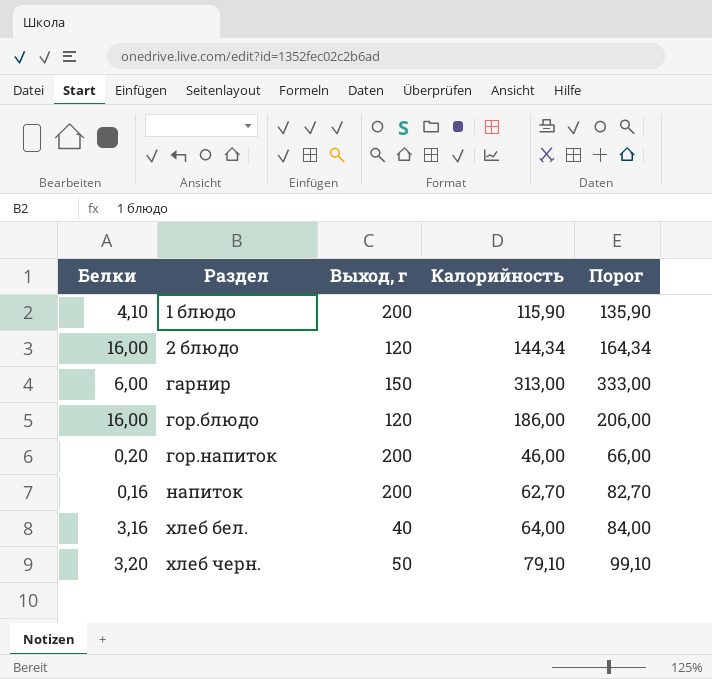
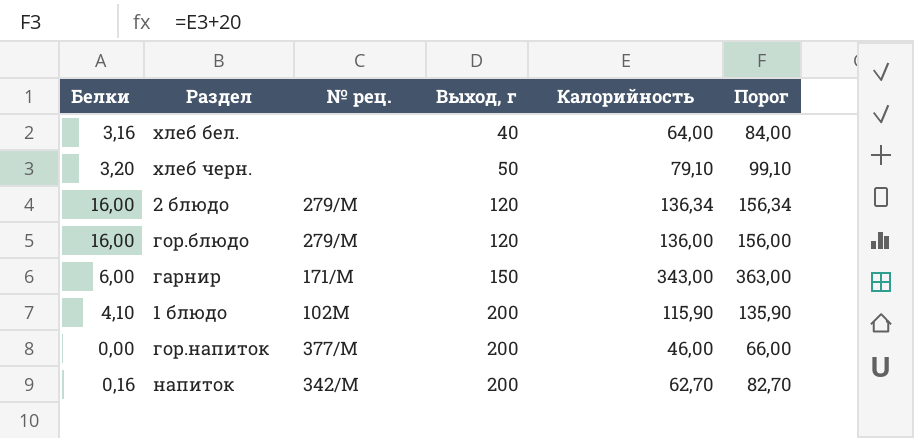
row order: Раздел ascending -> Выход, г ascending
column № рец. | position: none -> 3
2 блюдо | Калорийность: 144,34 -> 136,34
2 блюдо | Порог: 164,34 -> 156,34
гор.блюдо | Калорийность: 186,00 -> 136,00
гор.блюдо | Порог: 206,00 -> 156,00
гарнир | Калорийность: 313,00 -> 343,00
гарнир | Порог: 333,00 -> 363,00
гор.напиток | Белки: 0,20 -> 0,00

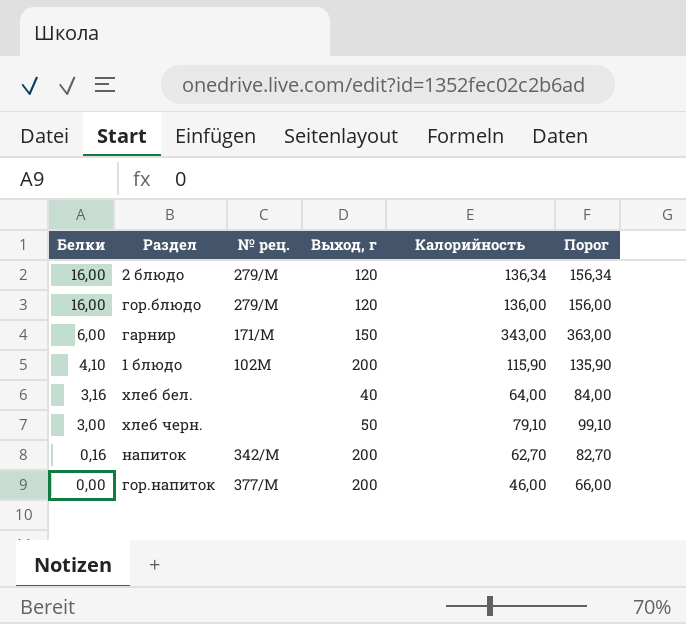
row order: Выход, г ascending -> Белки descending
хлеб черн. | Белки: 3,20 -> 3,00

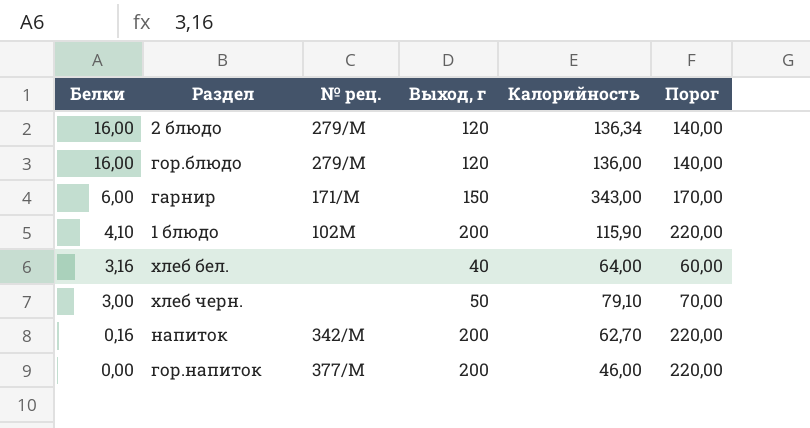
column Порог | formula: [Калорийность] + 20 -> [Выход, г] + 20

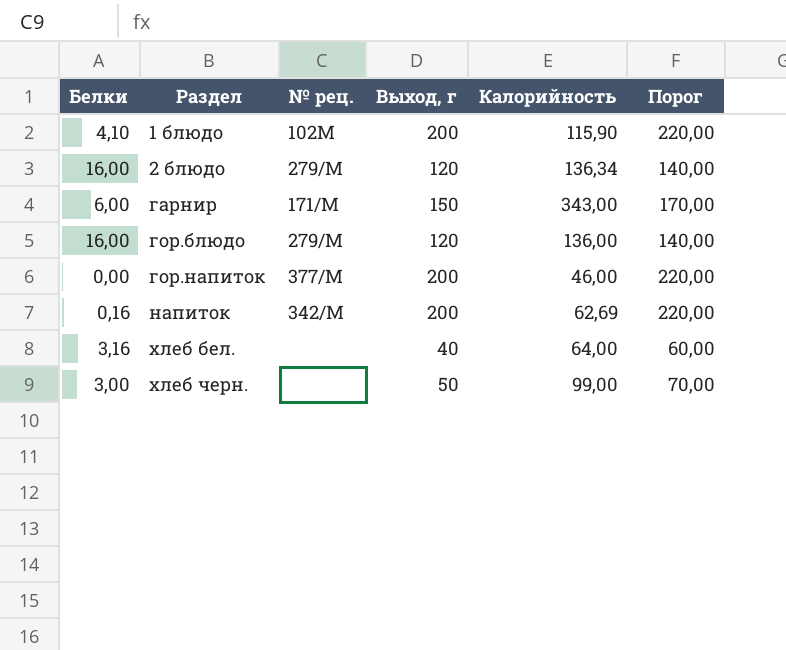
row order: Белки descending -> Раздел ascending
напиток | Калорийность: 62,70 -> 62,69
хлеб черн. | Калорийность: 79,10 -> 99,00

